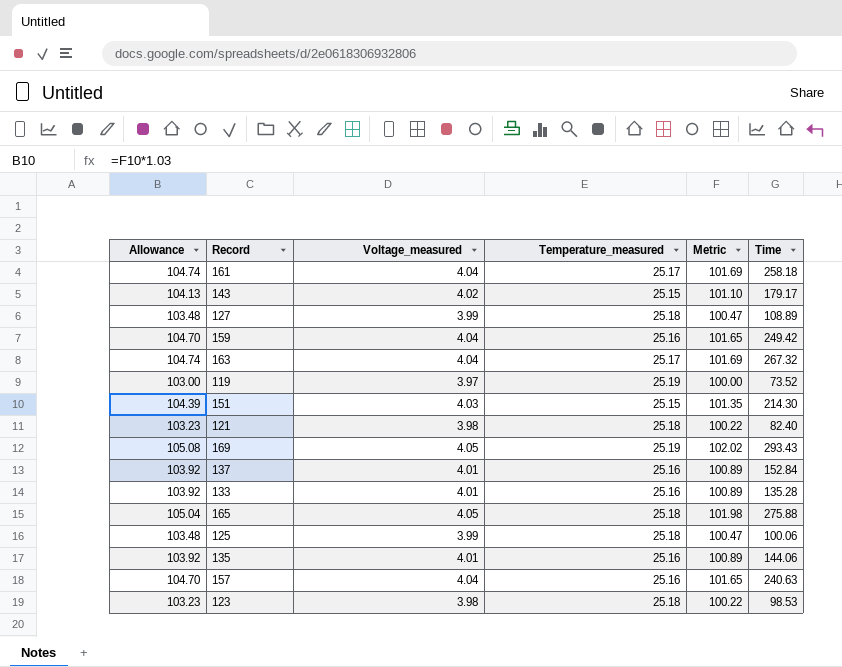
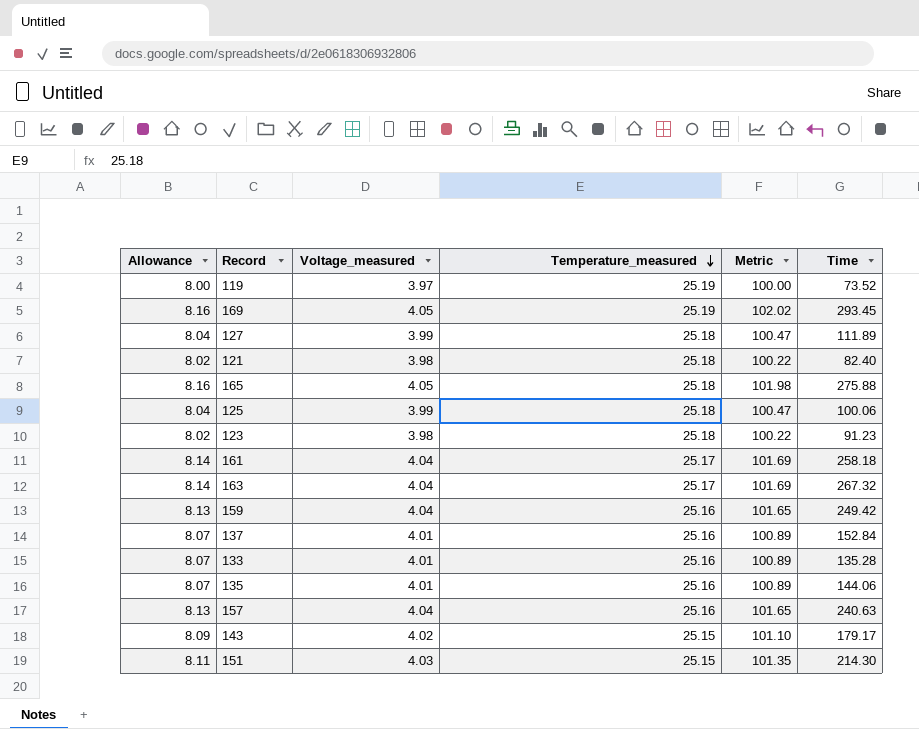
row order: none -> Temperature_measured descending
column Allowance | formula: [Metric] * 1.03 -> [Metric] * 0.08
169 | Time: 293.43 -> 293.45
127 | Time: 108.89 -> 111.89
123 | Time: 98.53 -> 91.23

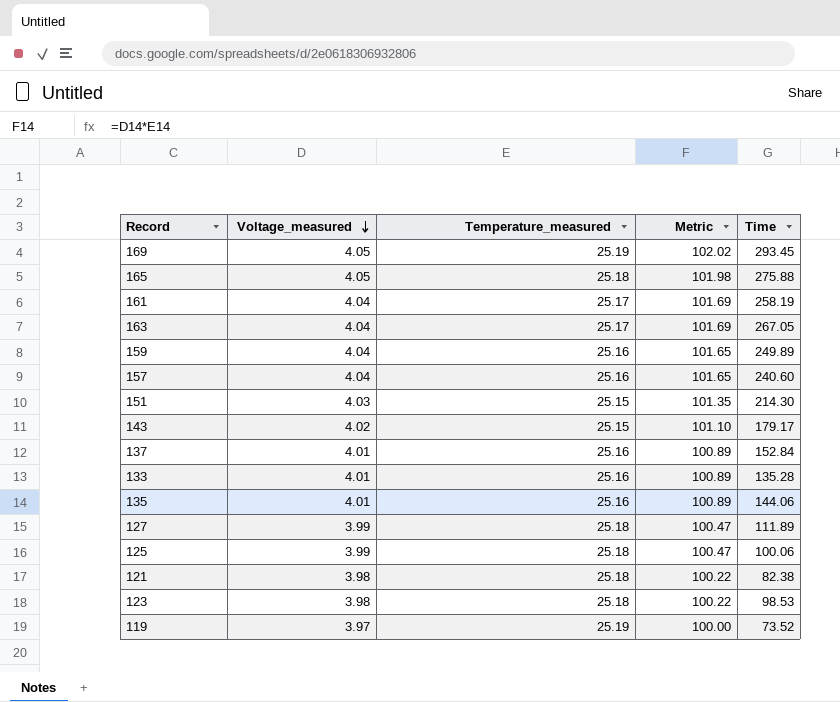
row order: Temperature_measured descending -> Voltage_measured descending
column Allowance | formula: [Metric] * 0.08 -> none
161 | Time: 258.18 -> 258.19
163 | Time: 267.32 -> 267.05
159 | Time: 249.42 -> 249.89
157 | Time: 240.63 -> 240.60
121 | Time: 82.40 -> 82.38
123 | Time: 91.23 -> 98.53

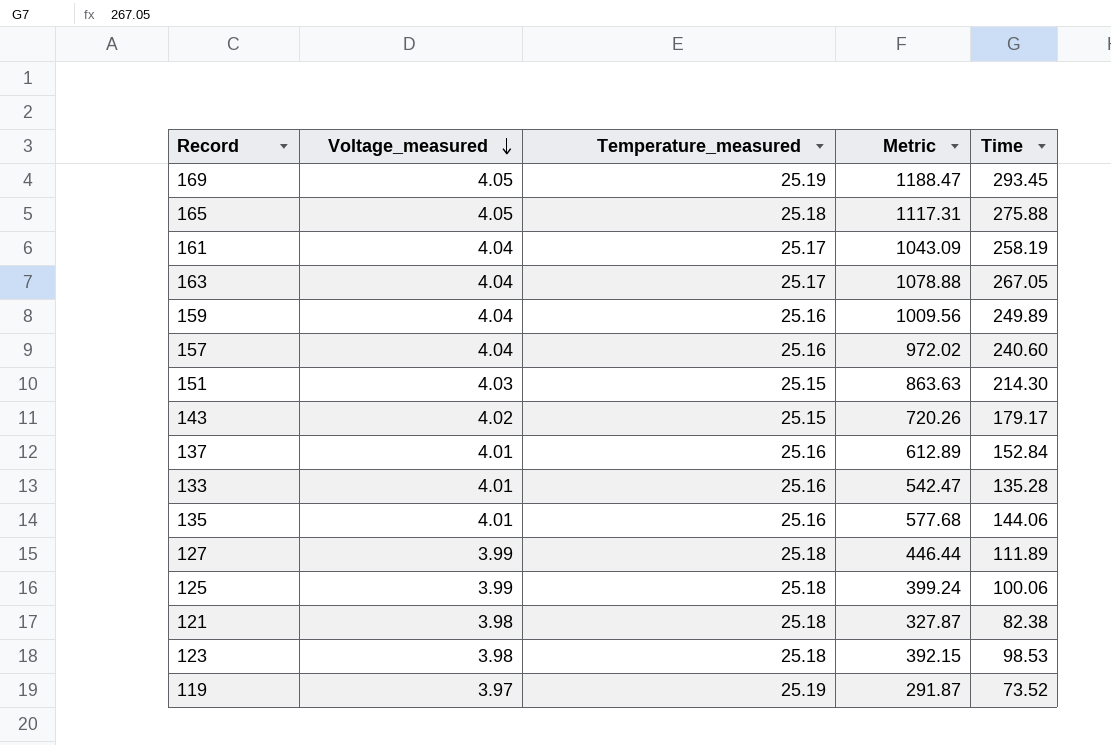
column Metric | formula: [Voltage_measured] * [Temperature_measured] -> [Voltage_measured] * [Time]

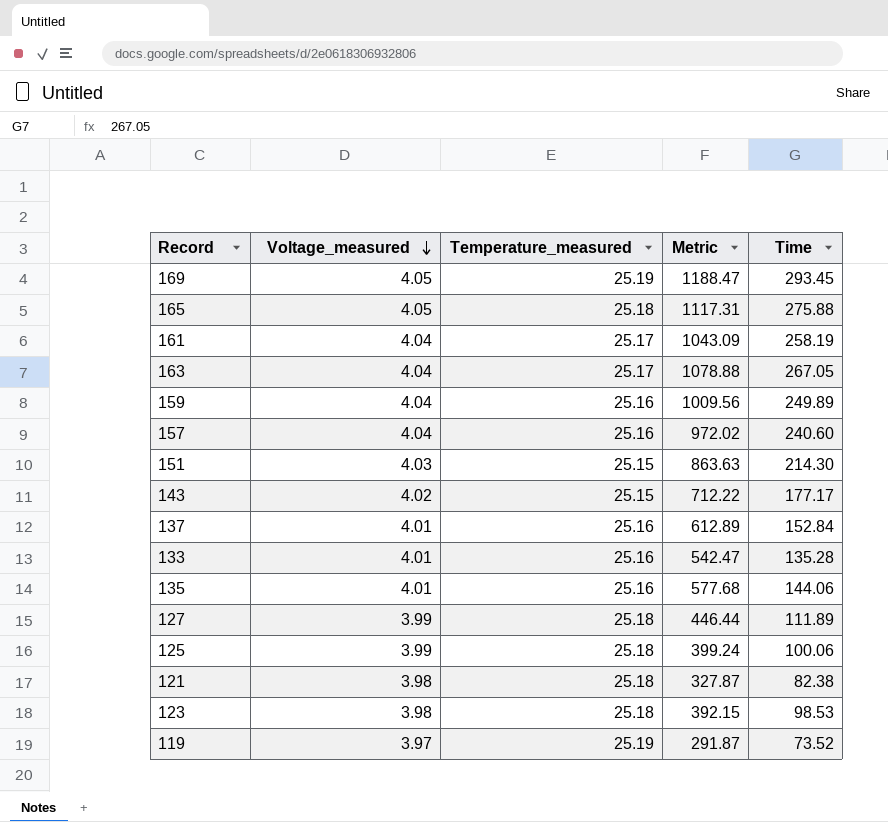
143 | Metric: 720.26 -> 712.22
143 | Time: 179.17 -> 177.17

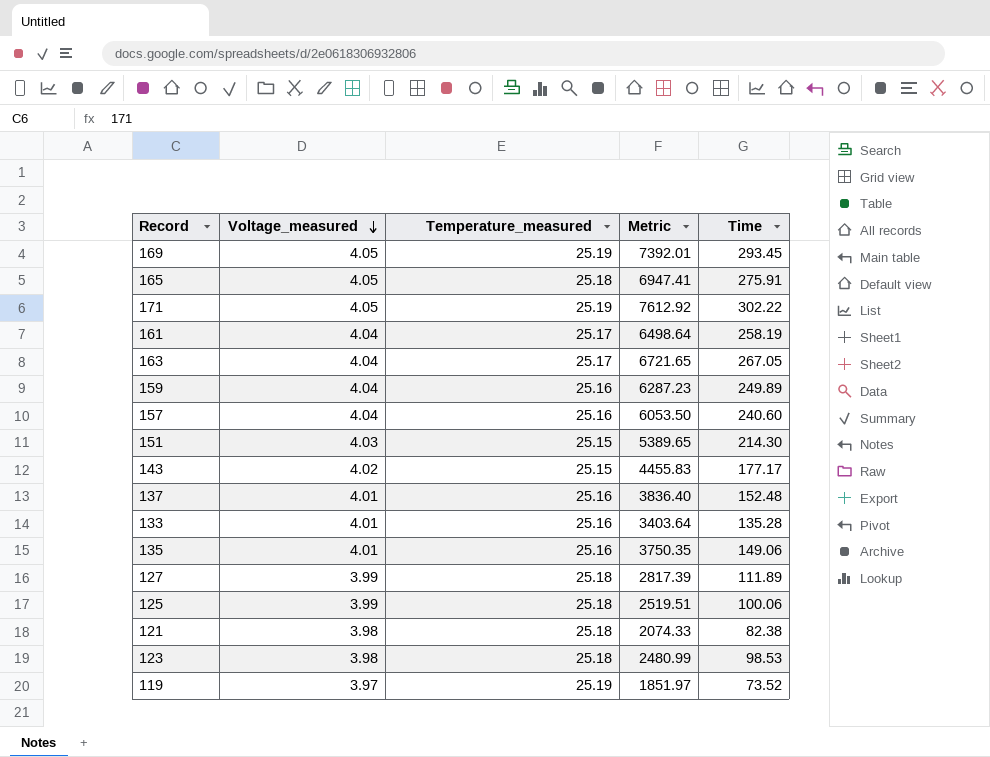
column Metric | formula: [Voltage_measured] * [Time] -> [Temperature_measured] * [Time]
165 | Time: 275.88 -> 275.91
row 171: none -> 4.05 | 25.19 | 7612.92 | 302.22
137 | Time: 152.84 -> 152.48
135 | Time: 144.06 -> 149.06

